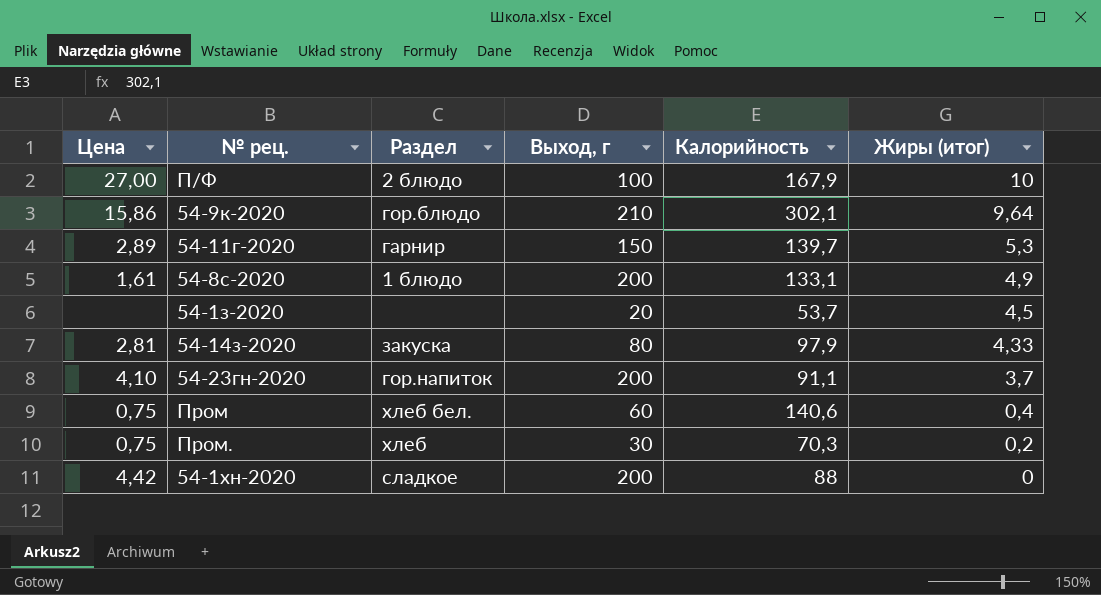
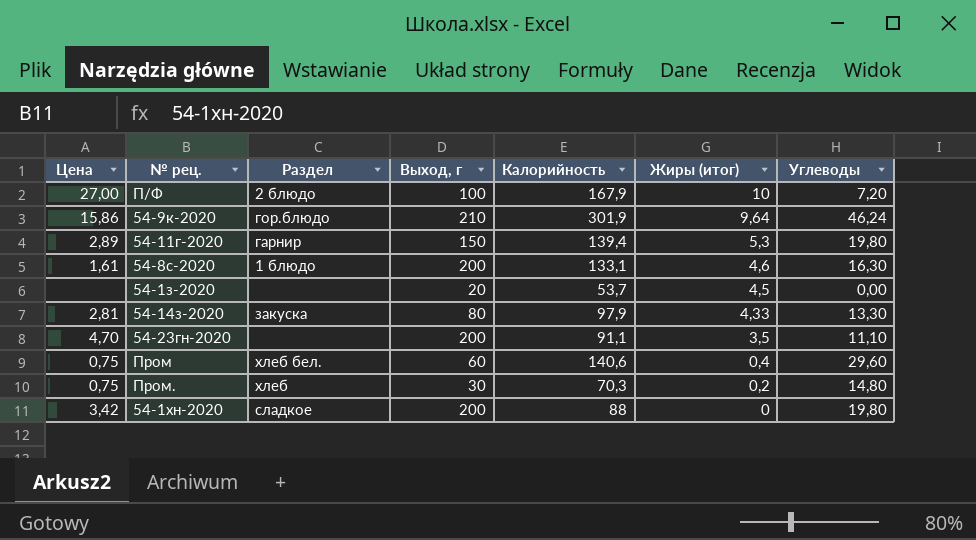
column Углеводы | position: none -> 7
54-9к-2020 | Калорийность: 302,1 -> 301,9
54-11г-2020 | Калорийность: 139,7 -> 139,4
54-8с-2020 | Жиры (итог): 4,9 -> 4,6
54-23гн-2020 | Цена: 4,10 -> 4,70
54-23гн-2020 | Раздел: гор.напиток -> none
54-23гн-2020 | Жиры (итог): 3,7 -> 3,5
54-1хн-2020 | Цена: 4,42 -> 3,42

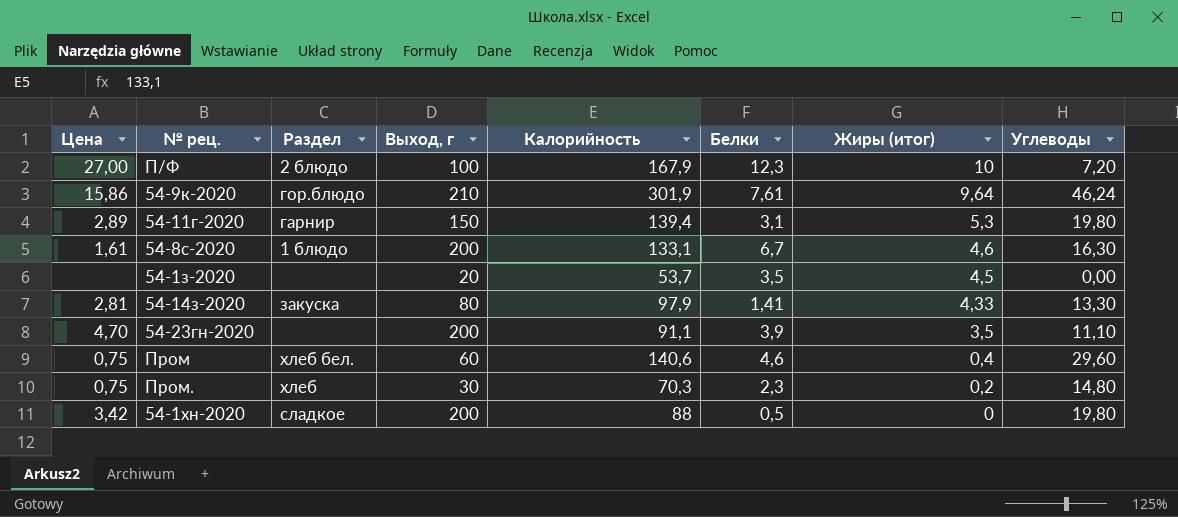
column Белки | position: none -> 6

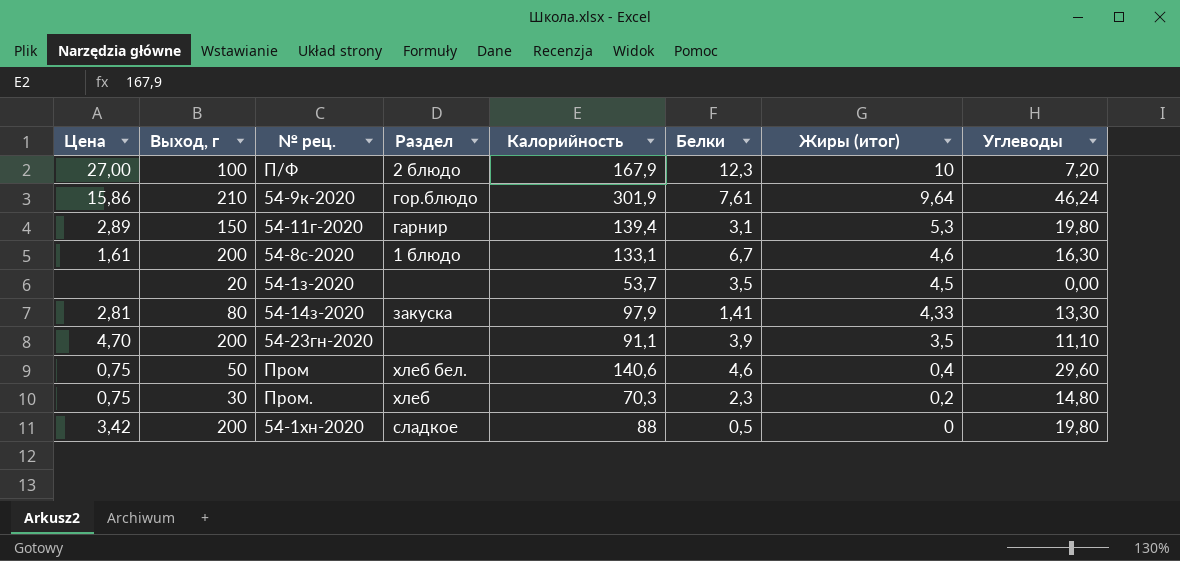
column Выход, г | position: 4 -> 2
Пром | Выход, г: 60 -> 50

